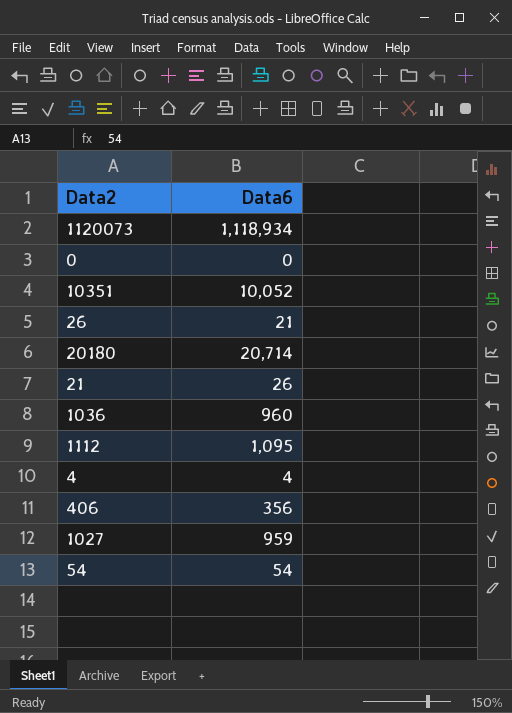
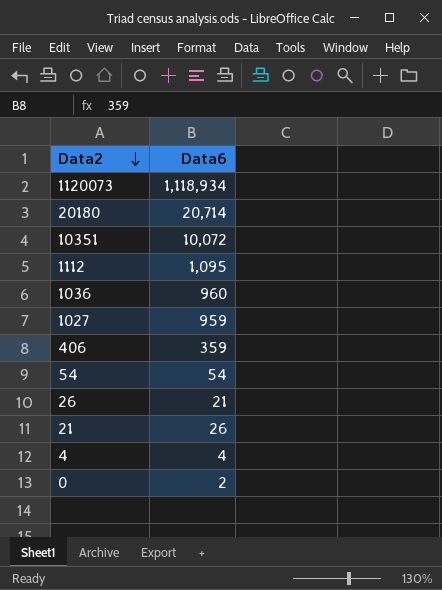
row order: none -> Data2 descending
10351 | Data6: 10,052 -> 10,072
406 | Data6: 356 -> 359
0 | Data6: 0 -> 2

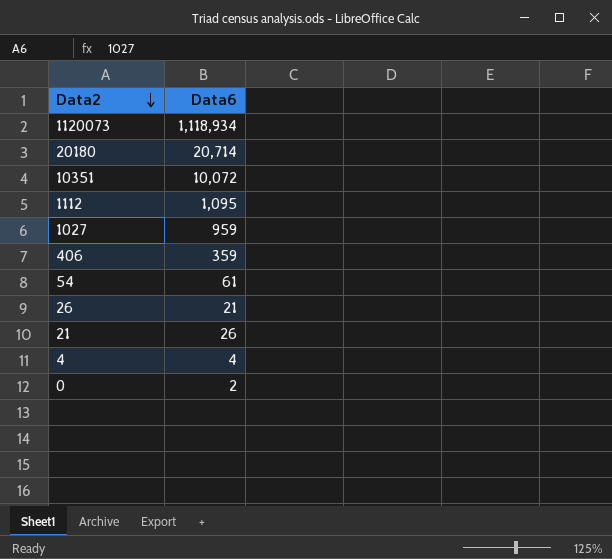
row 1036: 960 -> none
54 | Data6: 54 -> 61

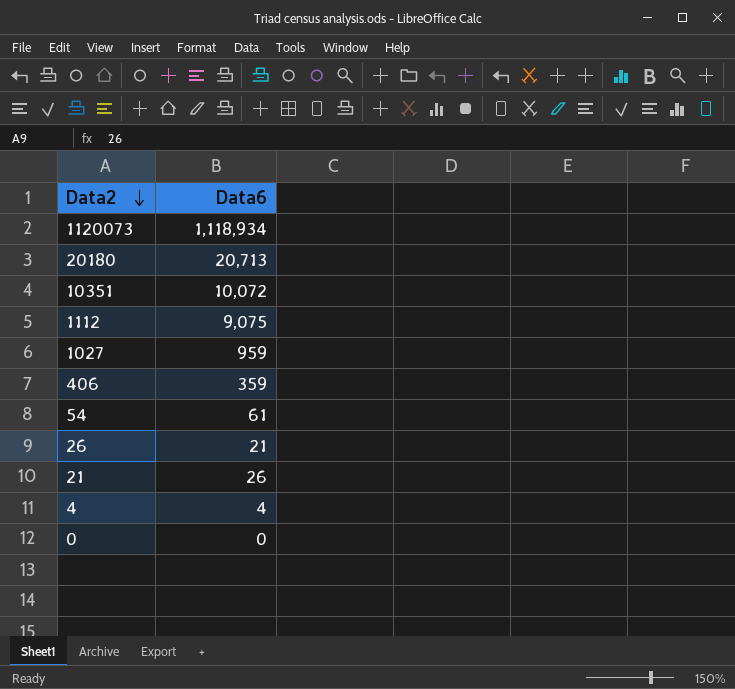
20180 | Data6: 20,714 -> 20,713
1112 | Data6: 1,095 -> 9,075
0 | Data6: 2 -> 0

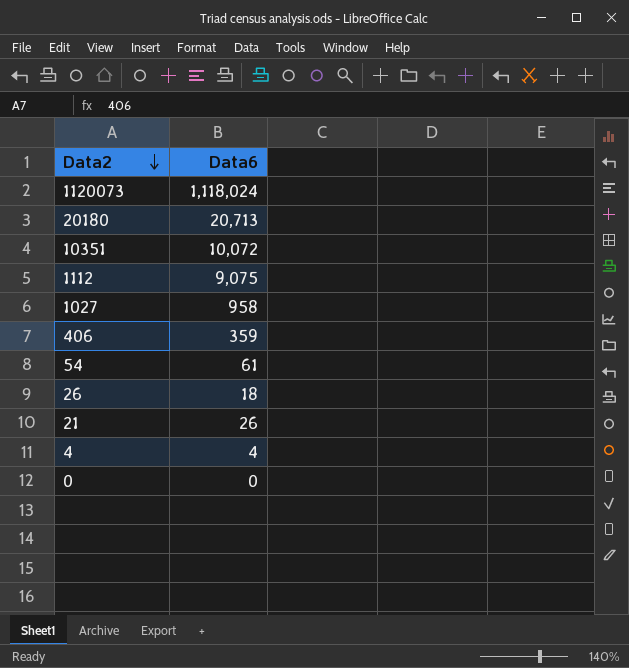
1120073 | Data6: 1,118,934 -> 1,118,024
1027 | Data6: 959 -> 958
26 | Data6: 21 -> 18

